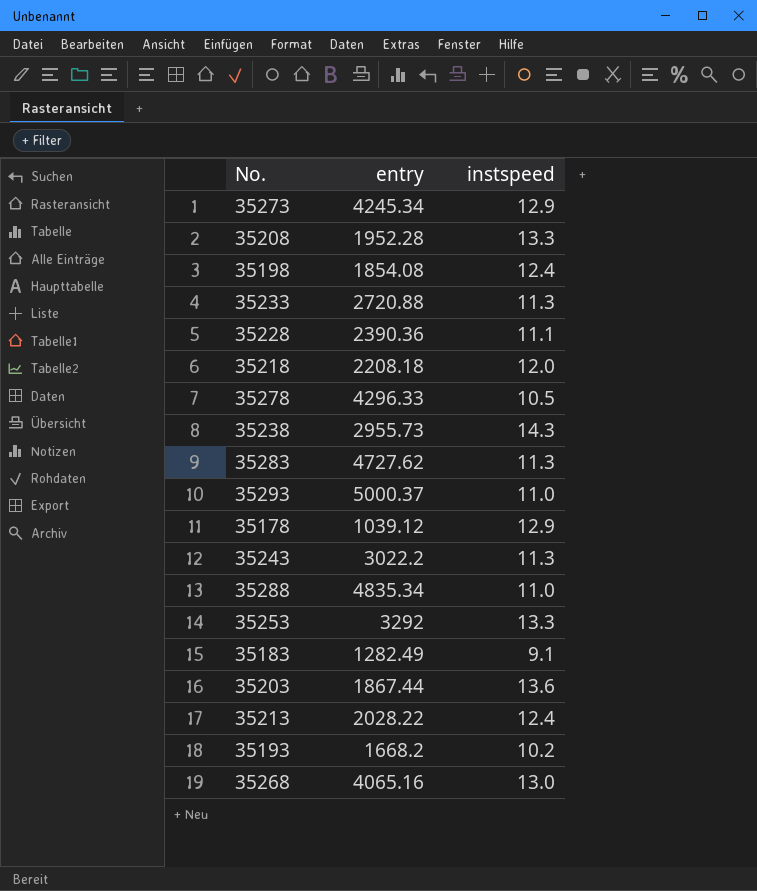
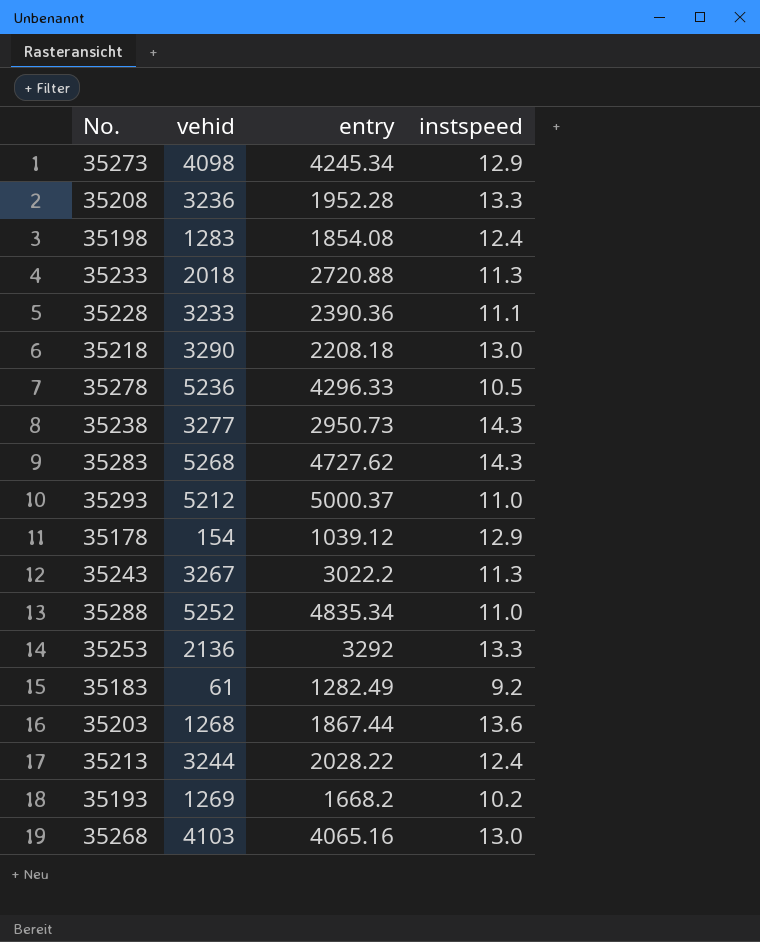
column vehid | position: none -> 2
35218 | instspeed: 12.0 -> 13.0
35238 | entry: 2955.73 -> 2950.73
35283 | instspeed: 11.3 -> 14.3
35183 | instspeed: 9.1 -> 9.2

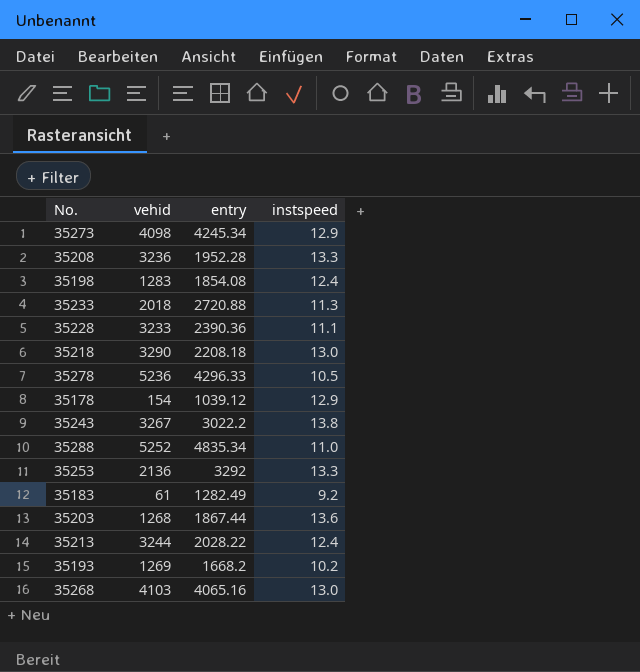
row 35238: 3277 | 2950.73 | 14.3 -> none
row 35283: 5268 | 4727.62 | 14.3 -> none
row 35293: 5212 | 5000.37 | 11.0 -> none
35243 | instspeed: 11.3 -> 13.8

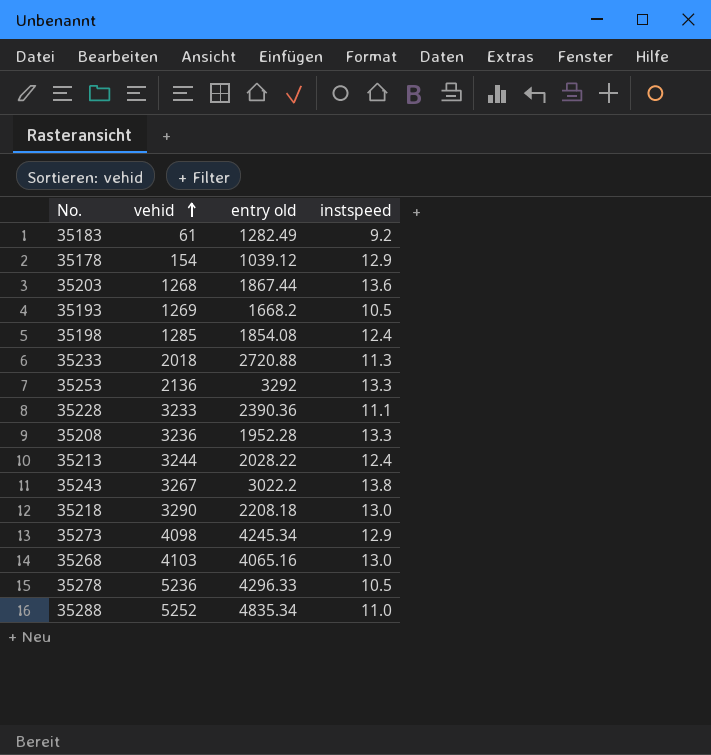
row order: none -> vehid ascending
column name: entry -> entry old
35193 | instspeed: 10.2 -> 10.5
35198 | vehid: 1283 -> 1285

